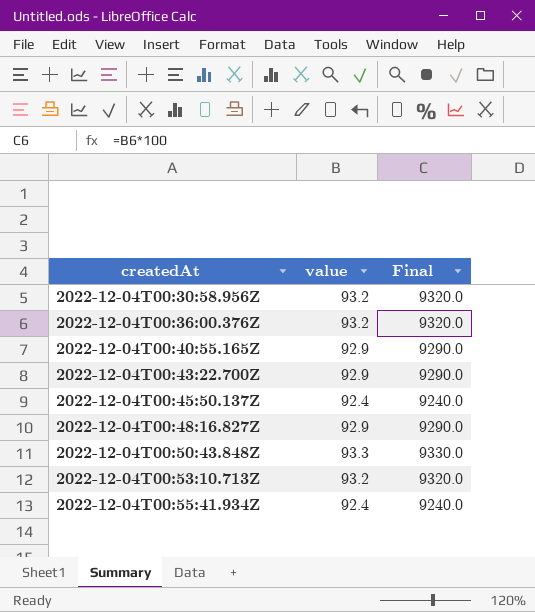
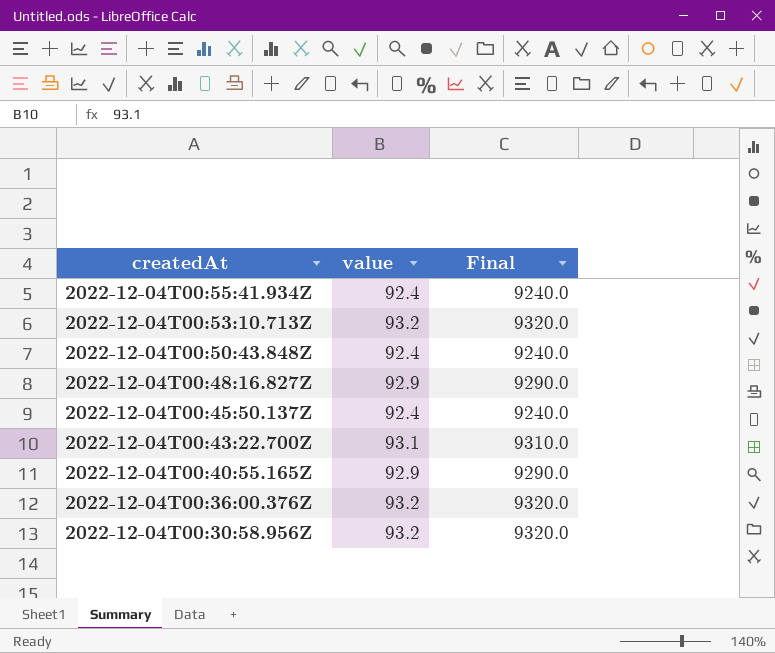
row order: createdAt ascending -> createdAt descending
2022-12-04T00:50:43.848Z | value: 93.3 -> 92.4
2022-12-04T00:50:43.848Z | Final: 9330.0 -> 9240.0
2022-12-04T00:43:22.700Z | value: 92.9 -> 93.1
2022-12-04T00:43:22.700Z | Final: 9290.0 -> 9310.0

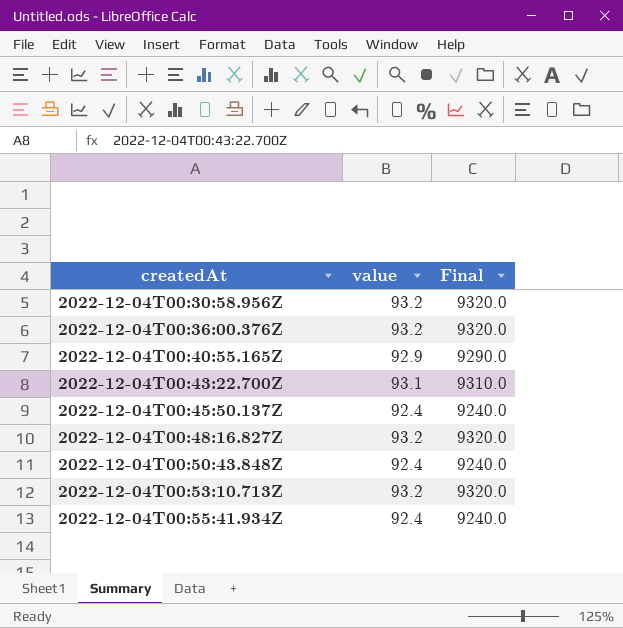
row order: createdAt descending -> createdAt ascending
2022-12-04T00:48:16.827Z | value: 92.9 -> 93.2
2022-12-04T00:48:16.827Z | Final: 9290.0 -> 9320.0

